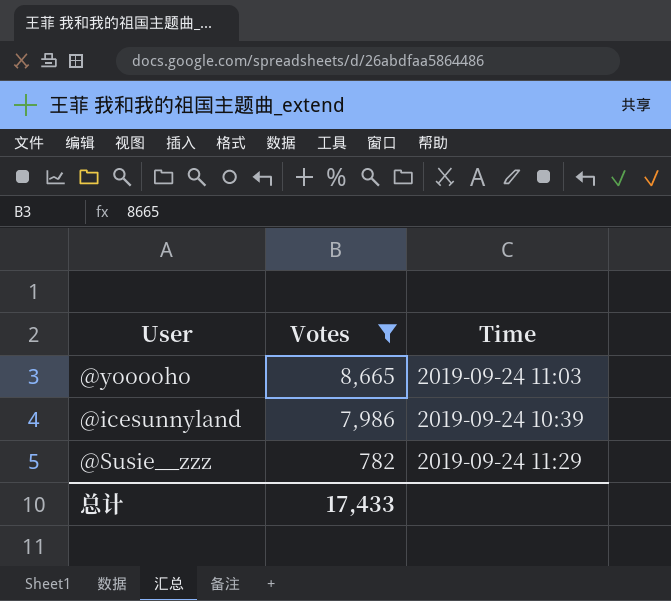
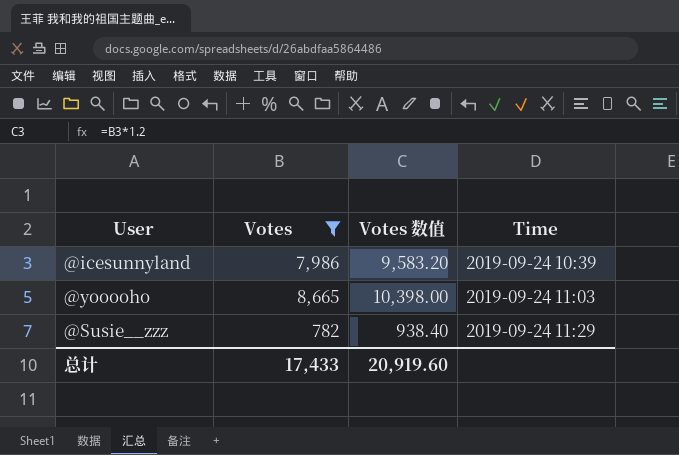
row order: Votes descending -> Time ascending
column Votes 数值 | formula: none -> [Votes] * 1.2

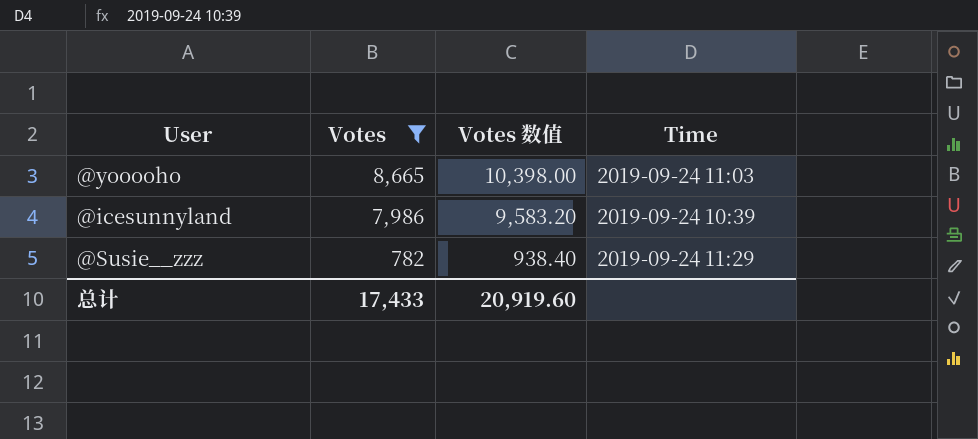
row order: Time ascending -> Votes descending

